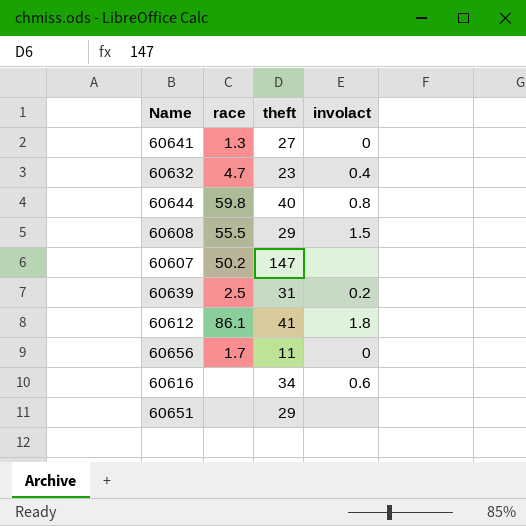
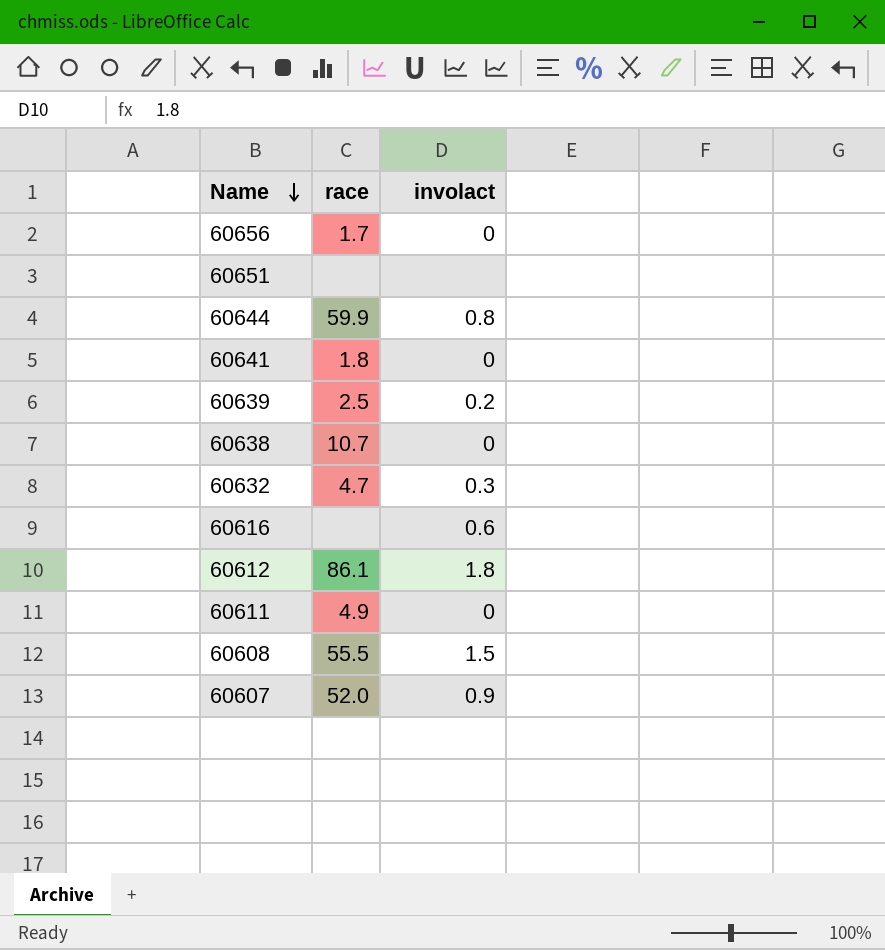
row order: none -> Name descending
column theft | position: 3 -> none
60644 | race: 59.8 -> 59.9
60641 | race: 1.3 -> 1.8
row 60638: none -> 10.7 | 0
60632 | involact: 0.4 -> 0.3
row 60611: none -> 4.9 | 0
60607 | race: 50.2 -> 52.0
60607 | involact: none -> 0.9

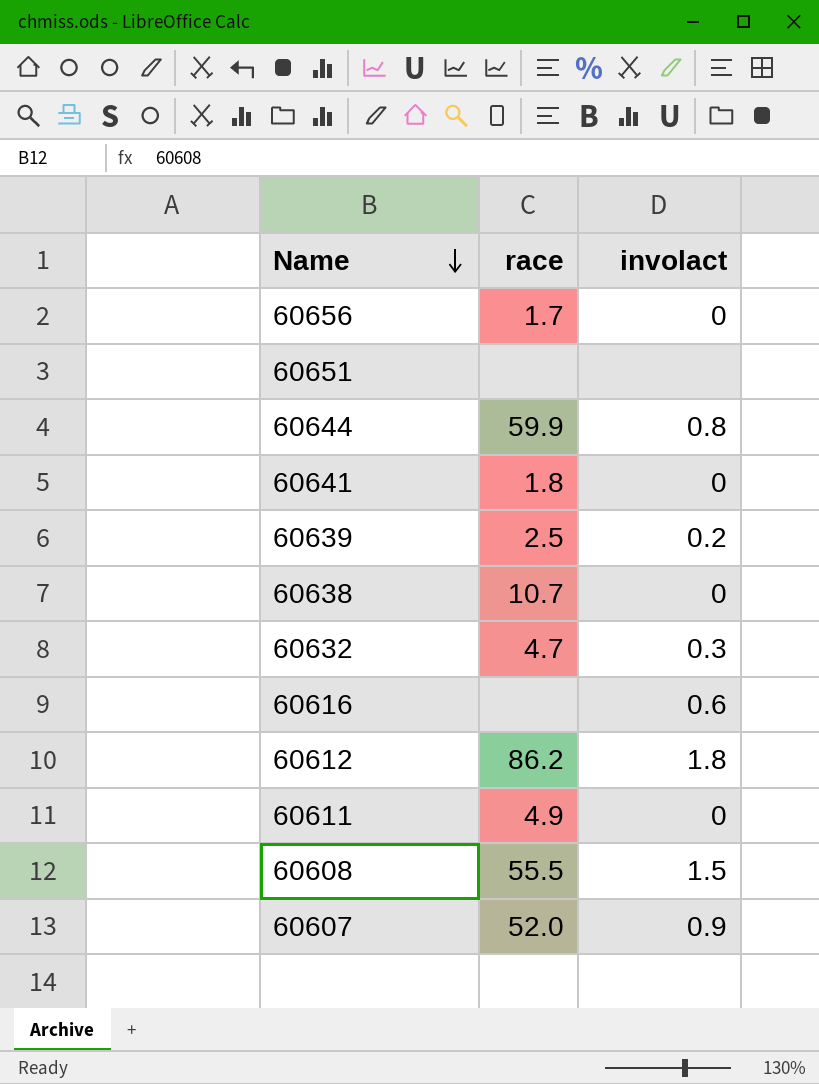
60612 | race: 86.1 -> 86.2

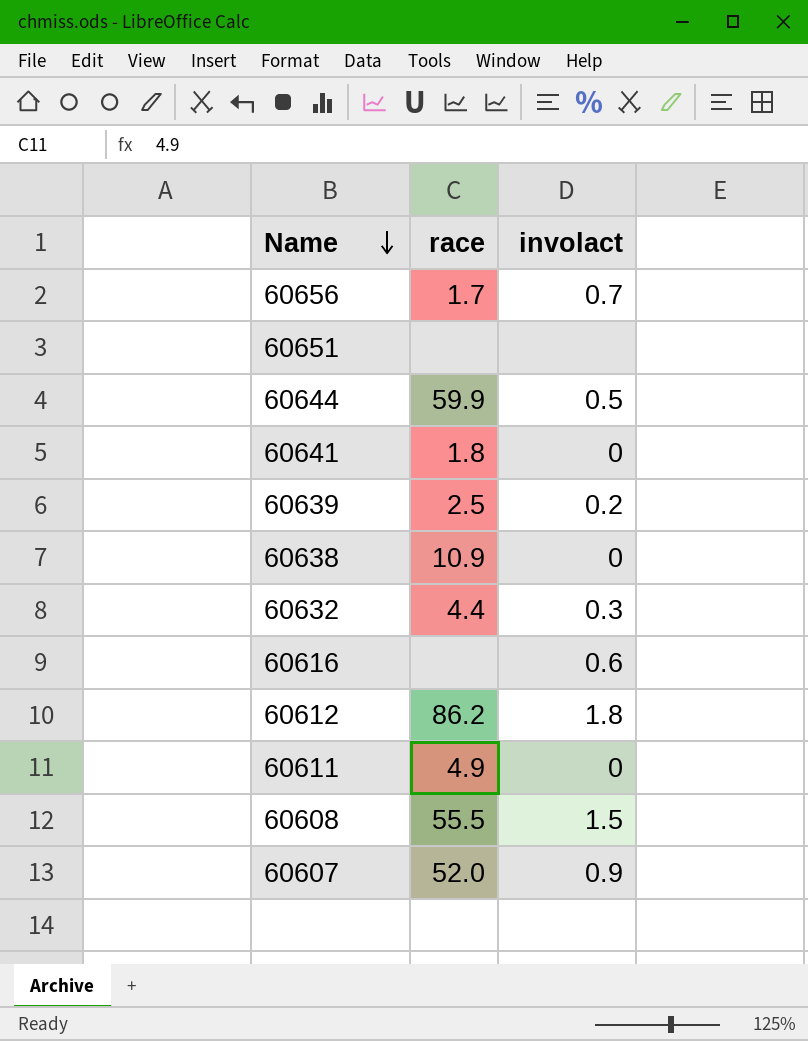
60656 | involact: 0 -> 0.7
60644 | involact: 0.8 -> 0.5
60638 | race: 10.7 -> 10.9
60632 | race: 4.7 -> 4.4

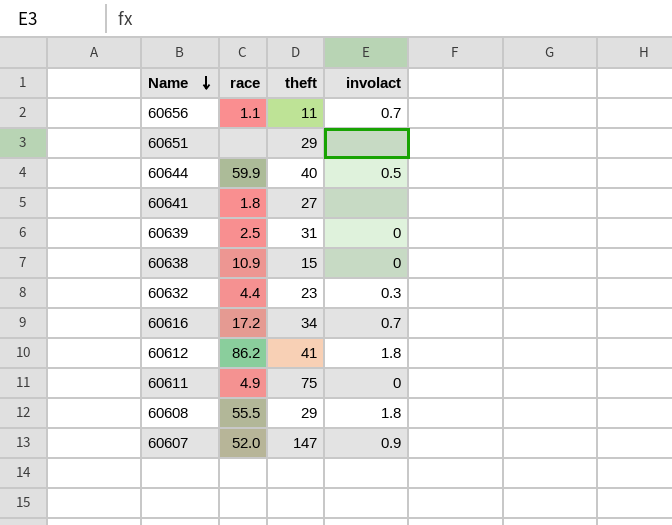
column theft | position: none -> 3
60656 | race: 1.7 -> 1.1
60641 | involact: 0 -> none
60639 | involact: 0.2 -> 0
60616 | race: none -> 17.2
60616 | involact: 0.6 -> 0.7
60608 | involact: 1.5 -> 1.8

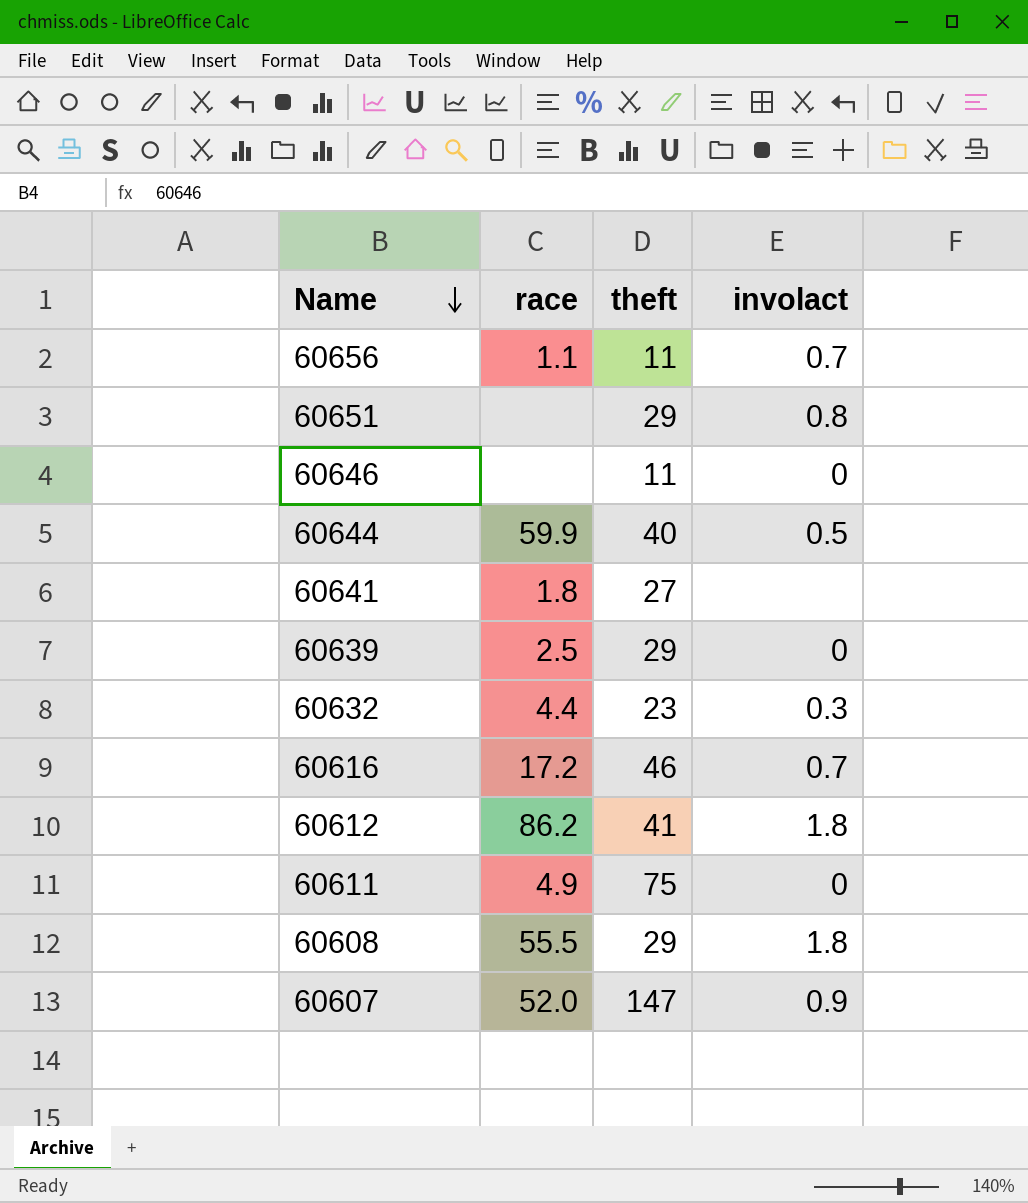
row 60638: 10.9 | 15 | 0 -> none
60651 | involact: none -> 0.8
row 60646: none -> none | 11 | 0
60639 | theft: 31 -> 29
60616 | theft: 34 -> 46

